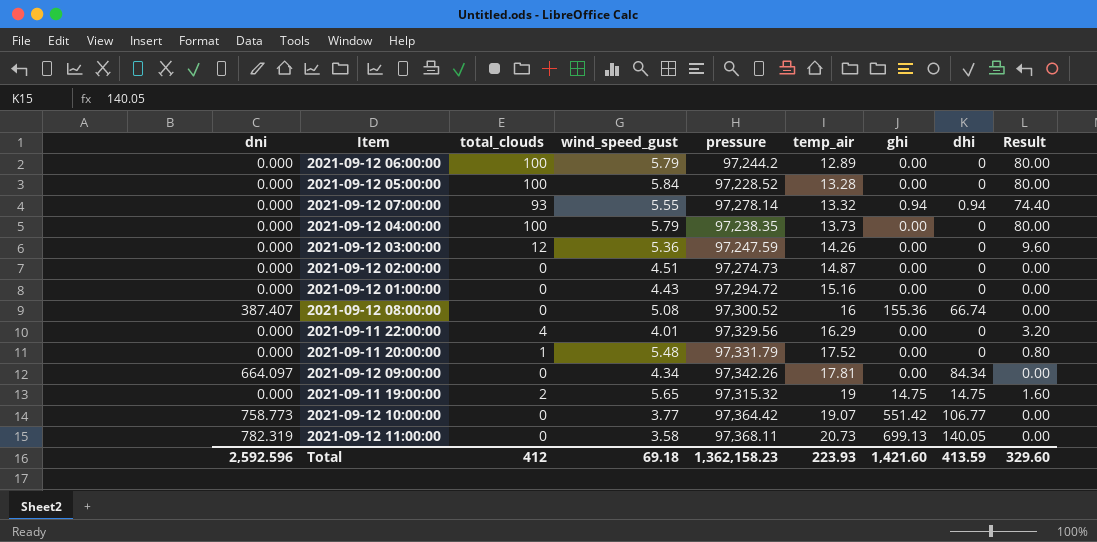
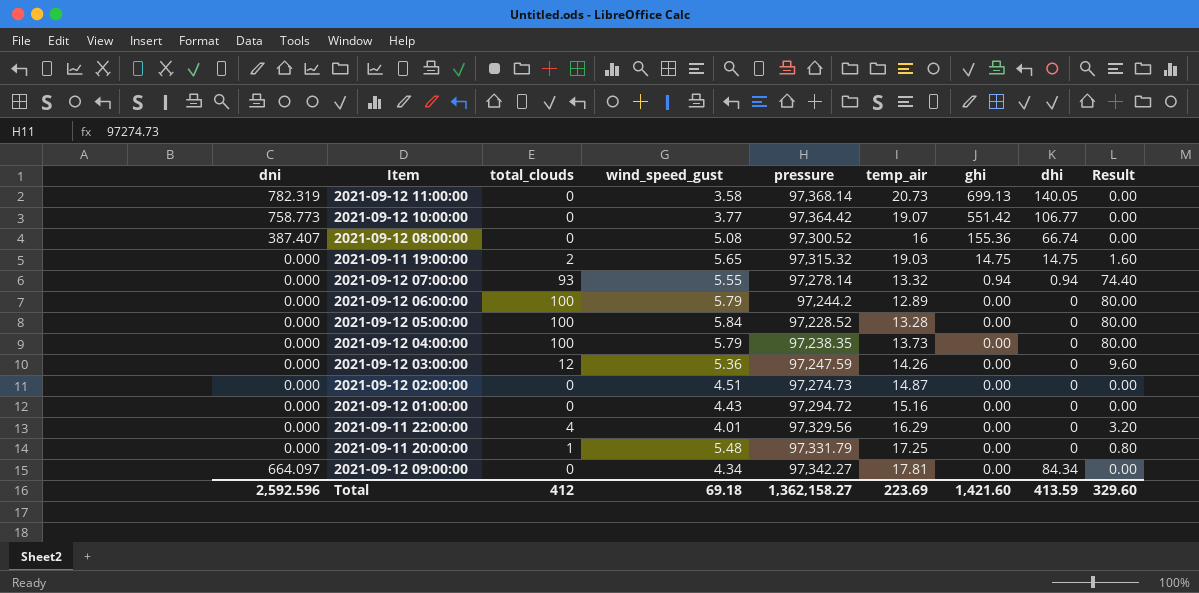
row order: temp_air ascending -> ghi descending
2021-09-12 11:00:00 | pressure: 97,368.11 -> 97,368.14
2021-09-11 19:00:00 | temp_air: 19 -> 19.03
2021-09-11 20:00:00 | temp_air: 17.52 -> 17.25
2021-09-12 09:00:00 | pressure: 97,342.26 -> 97,342.27
Total | pressure: 1,362,158.23 -> 1,362,158.27
Total | temp_air: 223.93 -> 223.69

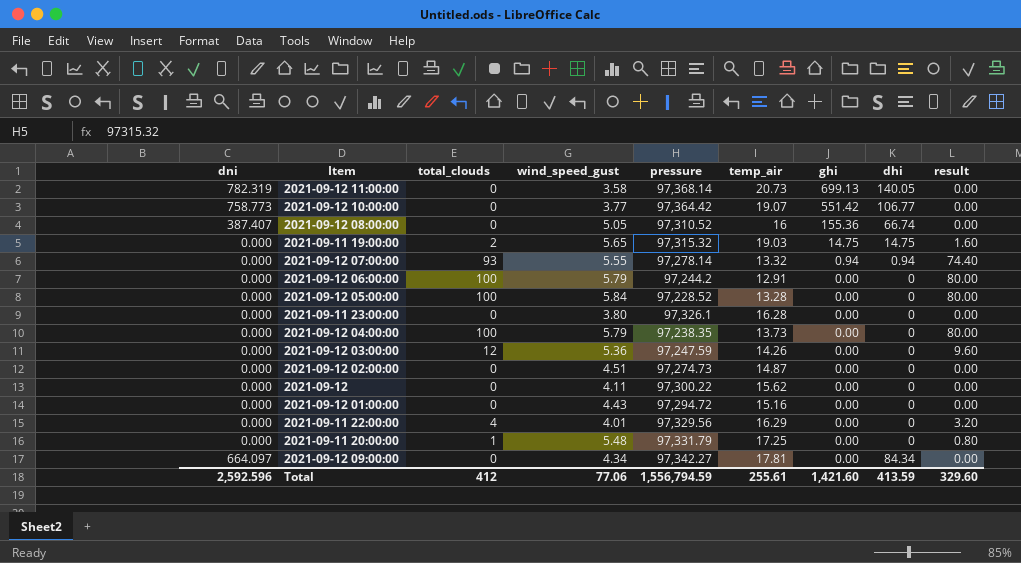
column name: Result -> result
2021-09-12 08:00:00 | wind_speed_gust: 5.08 -> 5.05
2021-09-12 08:00:00 | pressure: 97,300.52 -> 97,310.52
2021-09-12 06:00:00 | temp_air: 12.89 -> 12.91
row 2021-09-11 23:00:00: none -> 0.000 | 0 | 3.80 | 97,326.1 | 16.28 | 0.00 | 0 | 0.00
row 2021-09-12: none -> 0.000 | 0 | 4.11 | 97,300.22 | 15.62 | 0.00 | 0 | 0.00
Total | wind_speed_gust: 69.18 -> 77.06
Total | pressure: 1,362,158.27 -> 1,556,794.59
Total | temp_air: 223.69 -> 255.61

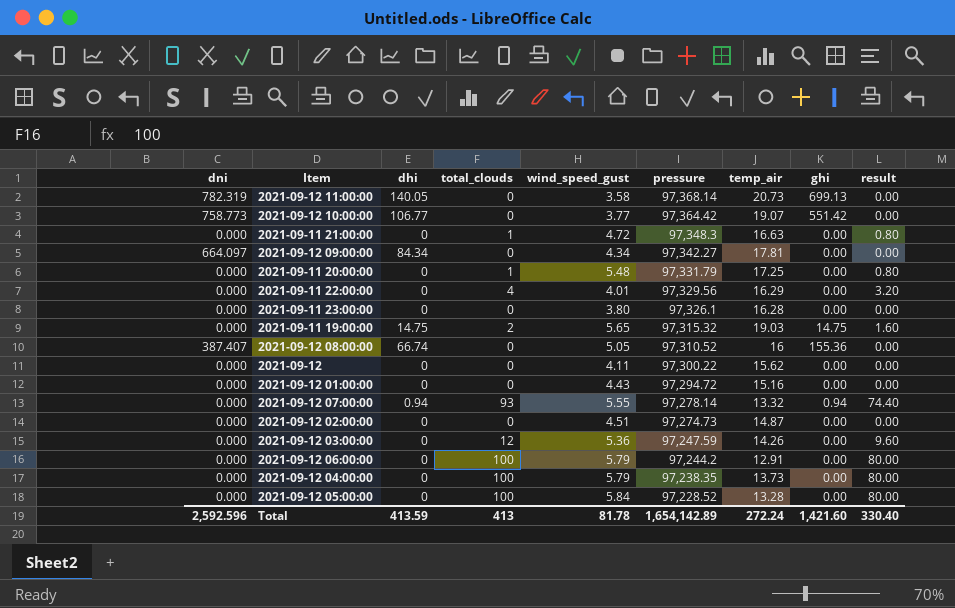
row order: ghi descending -> pressure descending
column dhi | position: 8 -> 3
row 2021-09-11 21:00:00: none -> 0.000 | 0 | 1 | 4.72 | 97,348.3 | 16.63 | 0.00 | 0.80
Total | total_clouds: 412 -> 413
Total | wind_speed_gust: 77.06 -> 81.78
Total | pressure: 1,556,794.59 -> 1,654,142.89
Total | temp_air: 255.61 -> 272.24
Total | result: 329.60 -> 330.40

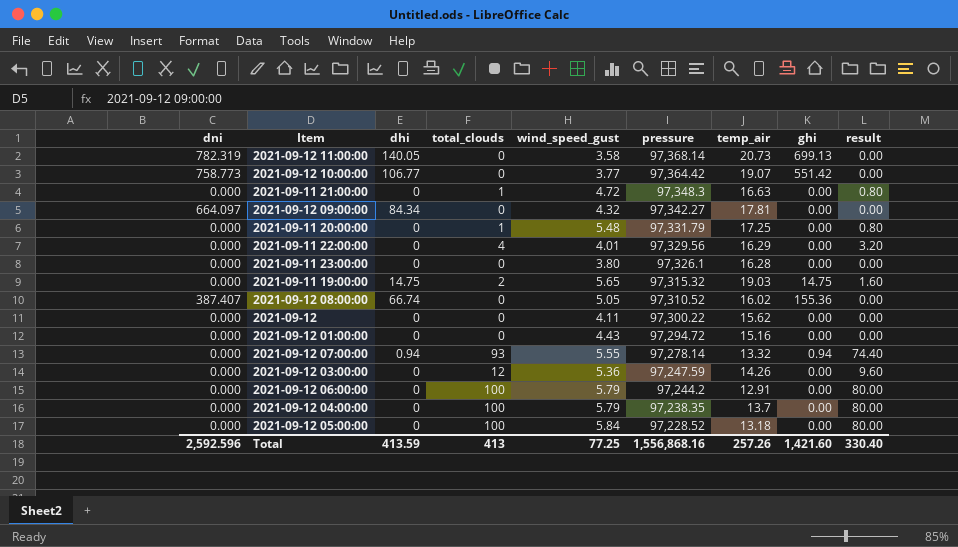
row 2021-09-12 02:00:00: 0.000 | 0 | 0 | 4.51 | 97,274.73 | 14.87 | 0.00 | 0.00 -> none
2021-09-12 09:00:00 | wind_speed_gust: 4.34 -> 4.32
2021-09-12 08:00:00 | temp_air: 16 -> 16.02
2021-09-12 04:00:00 | temp_air: 13.73 -> 13.7
2021-09-12 05:00:00 | temp_air: 13.28 -> 13.18
Total | wind_speed_gust: 81.78 -> 77.25
Total | pressure: 1,654,142.89 -> 1,556,868.16
Total | temp_air: 272.24 -> 257.26

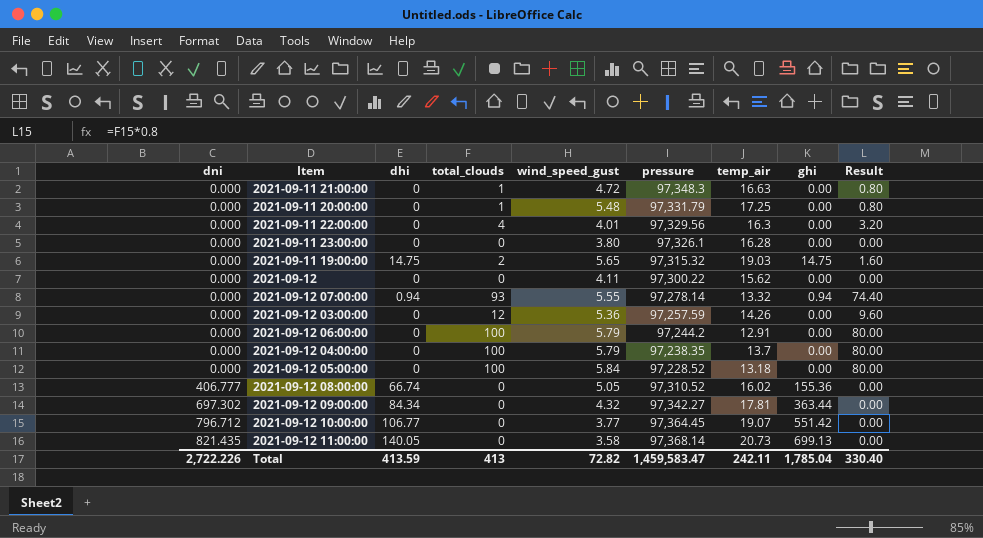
row order: pressure descending -> dni ascending
column name: result -> Result
row 2021-09-12 01:00:00: 0.000 | 0 | 0 | 4.43 | 97,294.72 | 15.16 | 0.00 | 0.00 -> none
2021-09-11 22:00:00 | temp_air: 16.29 -> 16.3
2021-09-12 03:00:00 | pressure: 97,247.59 -> 97,257.59
2021-09-12 08:00:00 | dni: 387.407 -> 406.777
2021-09-12 09:00:00 | dni: 664.097 -> 697.302
2021-09-12 09:00:00 | ghi: 0.00 -> 363.44
2021-09-12 10:00:00 | dni: 758.773 -> 796.712
2021-09-12 10:00:00 | pressure: 97,364.42 -> 97,364.45
2021-09-12 11:00:00 | dni: 782.319 -> 821.435
Total | dni: 2,592.596 -> 2,722.226
Total | wind_speed_gust: 77.25 -> 72.82
Total | pressure: 1,556,868.16 -> 1,459,583.47
Total | temp_air: 257.26 -> 242.11
Total | ghi: 1,421.60 -> 1,785.04

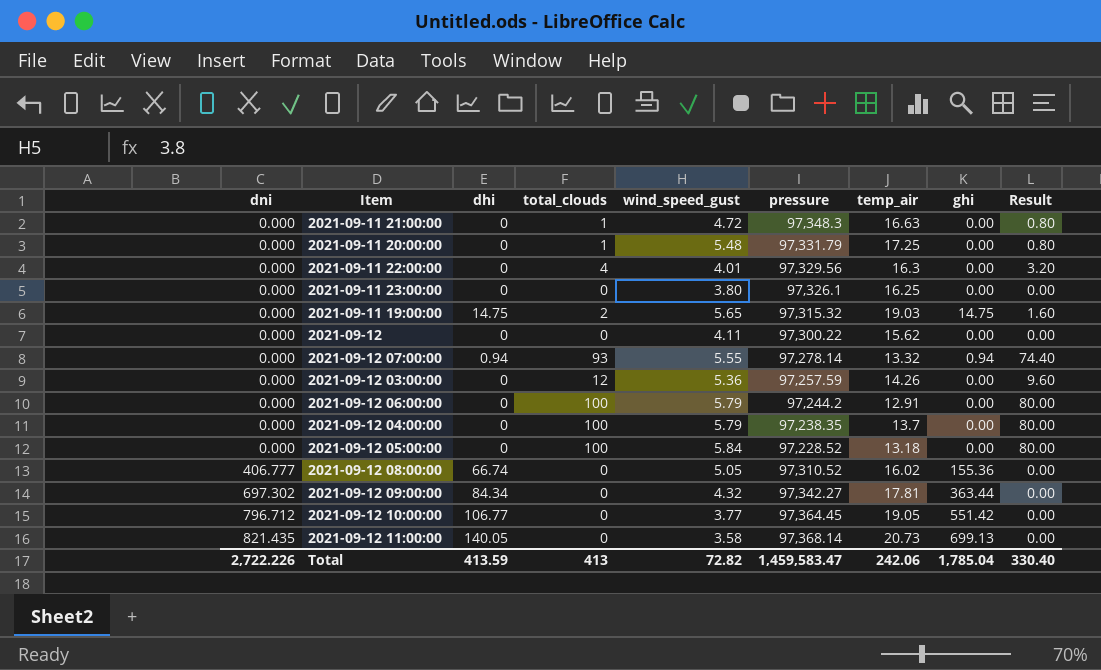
2021-09-11 23:00:00 | temp_air: 16.28 -> 16.25
2021-09-12 10:00:00 | temp_air: 19.07 -> 19.05
Total | temp_air: 242.11 -> 242.06

